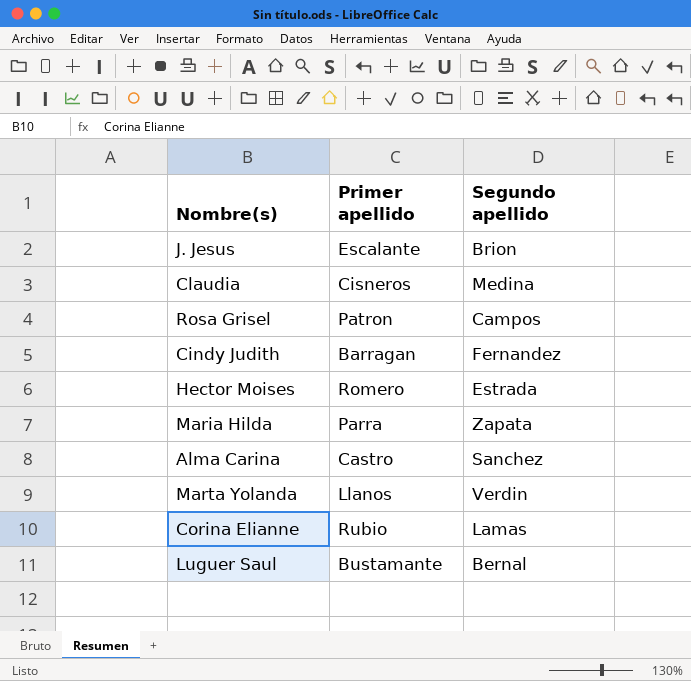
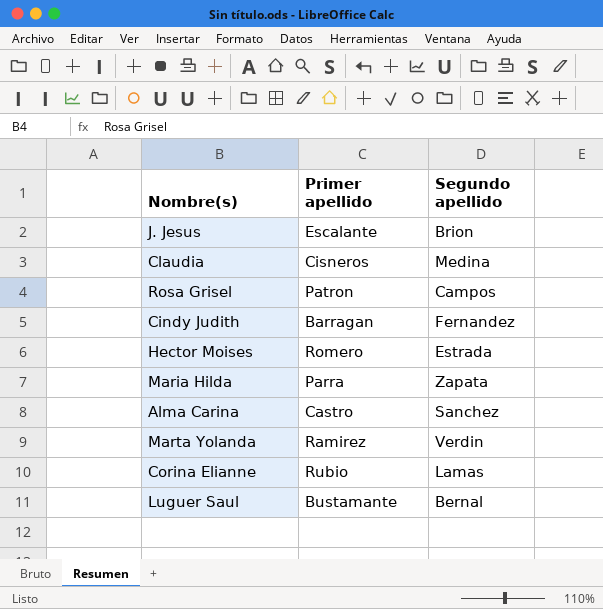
Marta Yolanda | Primer apellido: Llanos -> Ramirez

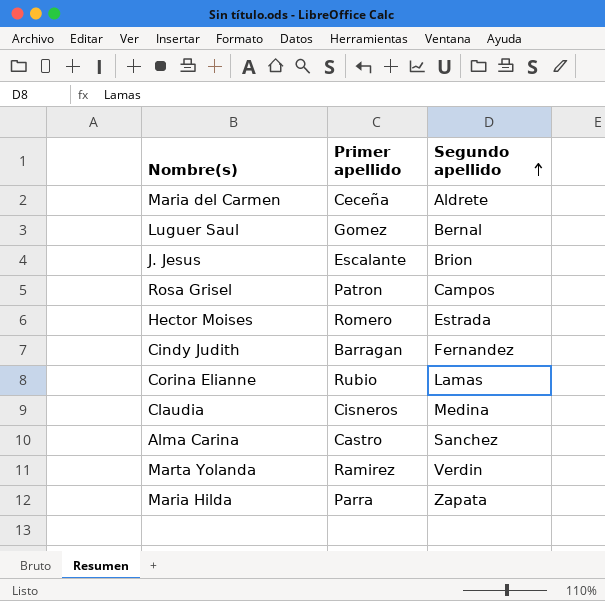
row order: none -> Segundo apellido ascending
row Maria del Carmen: none -> Ceceña | Aldrete
Luguer Saul | Primer apellido: Bustamante -> Gomez

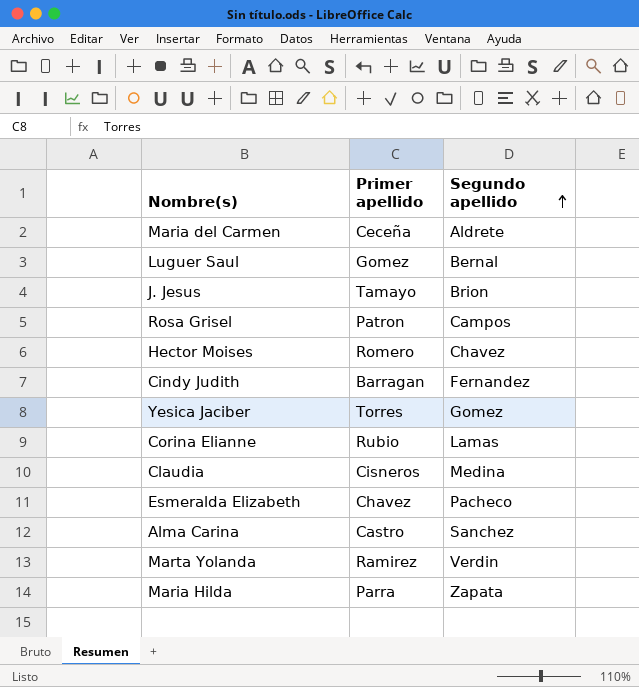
J. Jesus | Primer apellido: Escalante -> Tamayo
Hector Moises | Segundo apellido: Estrada -> Chavez
row Yesica Jaciber: none -> Torres | Gomez
row Esmeralda Elizabeth: none -> Chavez | Pacheco

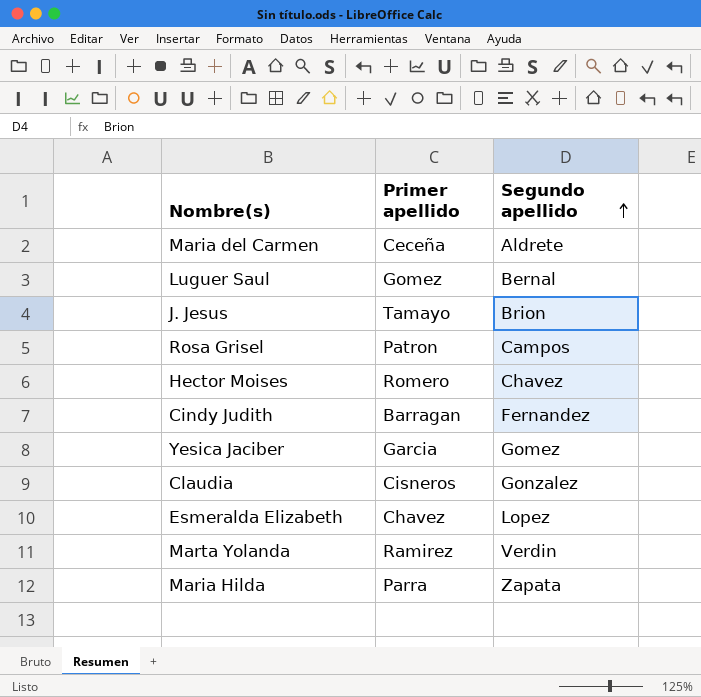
row Corina Elianne: Rubio | Lamas -> none
row Alma Carina: Castro | Sanchez -> none
Yesica Jaciber | Primer apellido: Torres -> Garcia
Claudia | Segundo apellido: Medina -> Gonzalez
Esmeralda Elizabeth | Segundo apellido: Pacheco -> Lopez

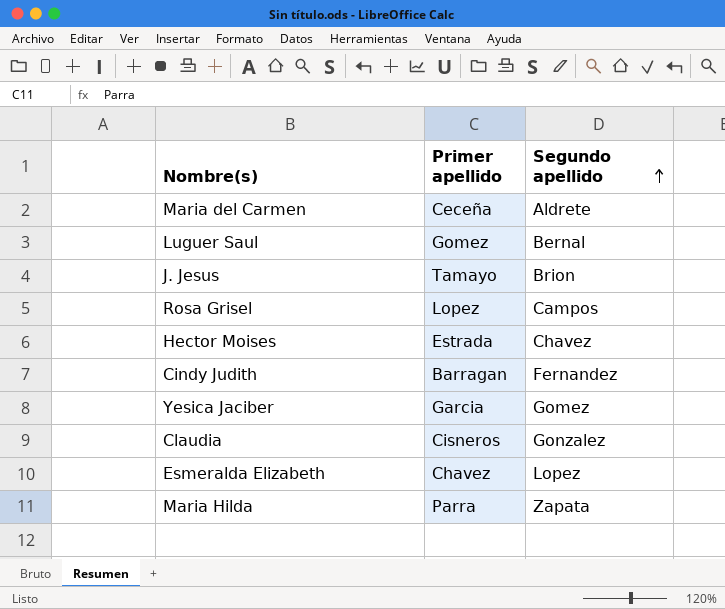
row Marta Yolanda: Ramirez | Verdin -> none
Rosa Grisel | Primer apellido: Patron -> Lopez
Hector Moises | Primer apellido: Romero -> Estrada

